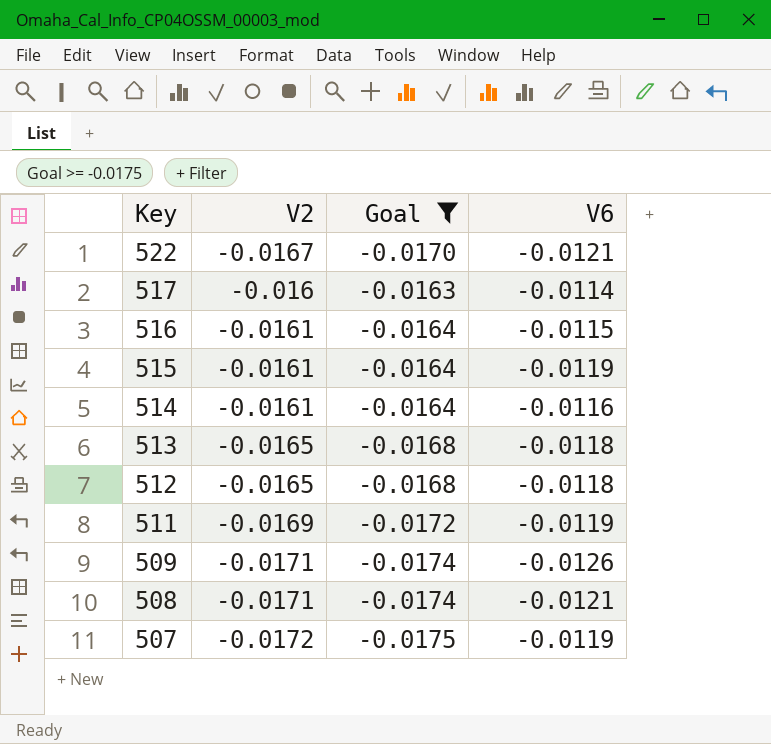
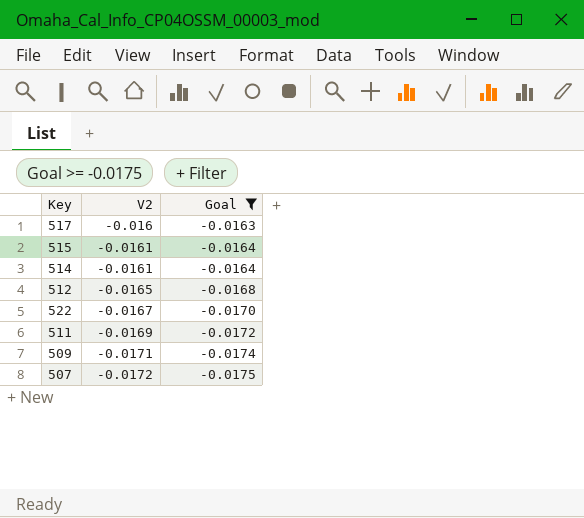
row order: Key descending -> V2 descending
column V6 | position: 4 -> none
row 516: -0.0161 | -0.0164 | -0.0115 -> none
row 513: -0.0165 | -0.0168 | -0.0118 -> none
row 508: -0.0171 | -0.0174 | -0.0121 -> none

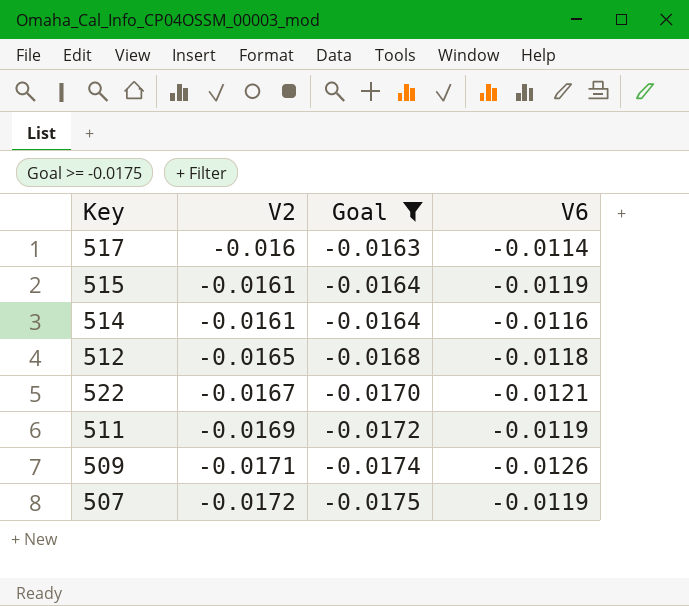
column V6 | position: none -> 4

